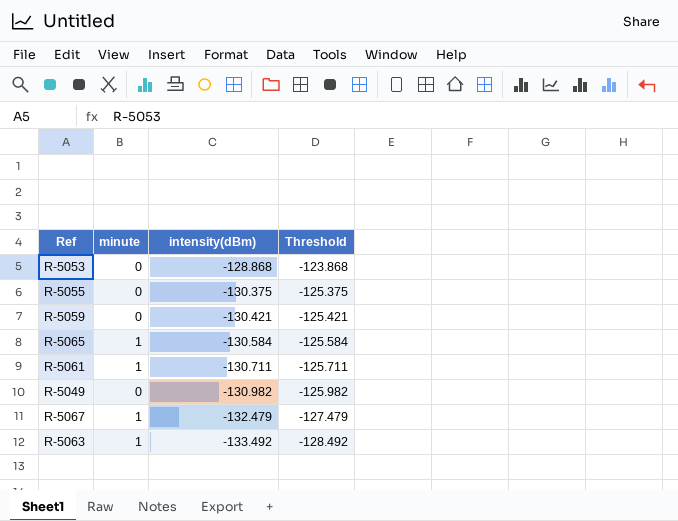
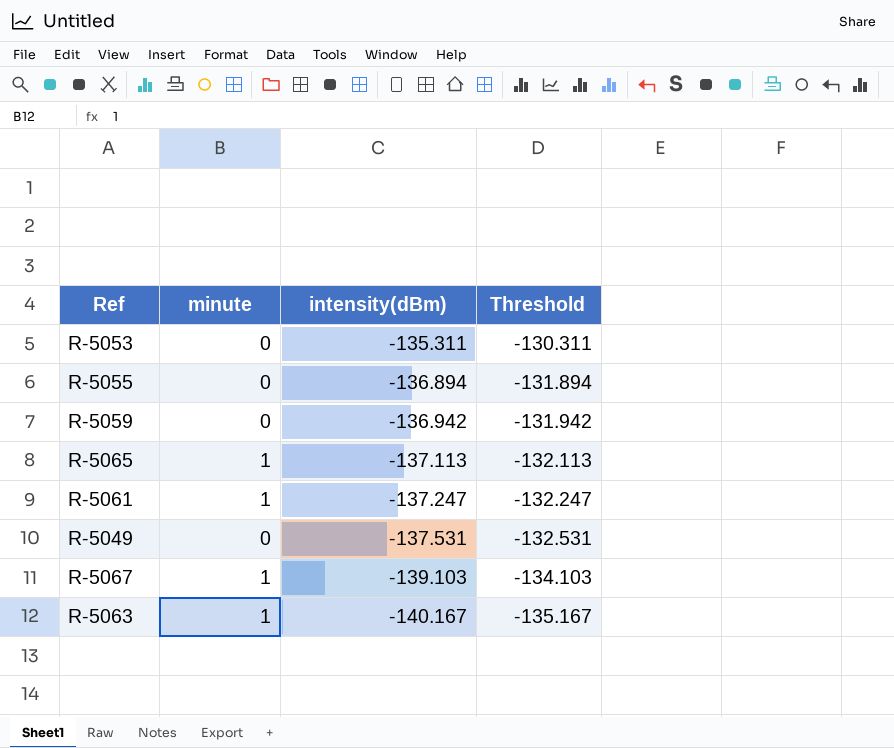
R-5053 | intensity(dBm): -128.868 -> -135.311
R-5053 | Threshold: -123.868 -> -130.311
R-5055 | intensity(dBm): -130.375 -> -136.894
R-5055 | Threshold: -125.375 -> -131.894
R-5059 | intensity(dBm): -130.421 -> -136.942
R-5059 | Threshold: -125.421 -> -131.942
R-5065 | intensity(dBm): -130.584 -> -137.113
R-5065 | Threshold: -125.584 -> -132.113
R-5061 | intensity(dBm): -130.711 -> -137.247
R-5061 | Threshold: -125.711 -> -132.247
R-5049 | intensity(dBm): -130.982 -> -137.531
R-5049 | Threshold: -125.982 -> -132.531
R-5067 | intensity(dBm): -132.479 -> -139.103
R-5067 | Threshold: -127.479 -> -134.103
R-5063 | intensity(dBm): -133.492 -> -140.167
R-5063 | Threshold: -128.492 -> -135.167

